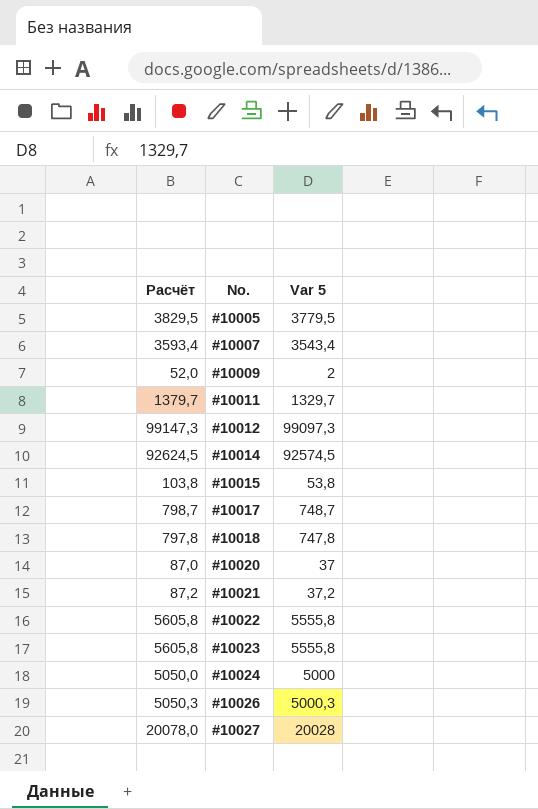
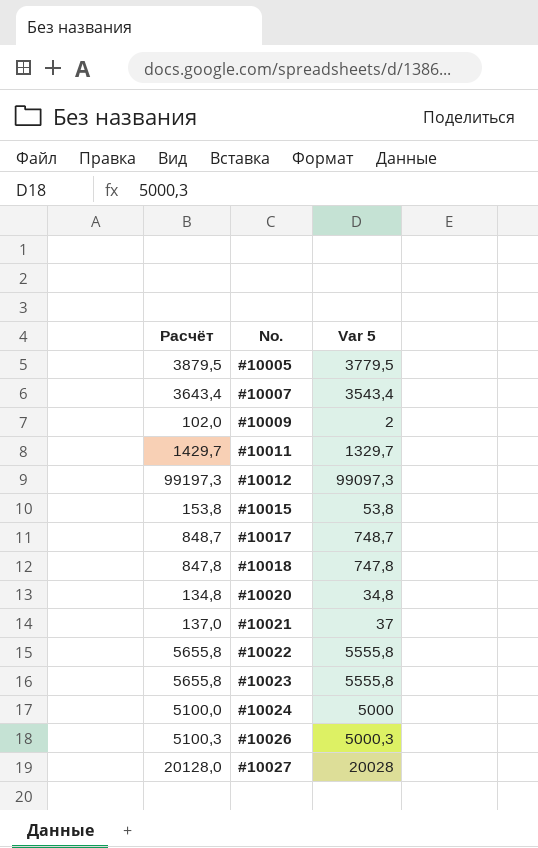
column Расчёт | formula: [Var 5] + 50 -> [Var 5] + 100
row #10014: 92624,5 | 92574,5 -> none
#10020 | Var 5: 37 -> 34,8
#10021 | Var 5: 37,2 -> 37

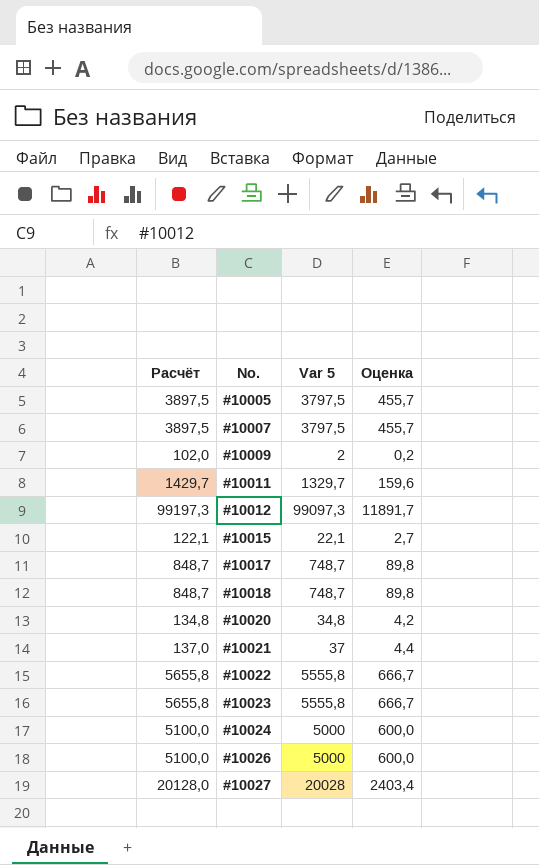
column Оценка | formula: none -> [Var 5] * 0,12
#10005 | Расчёт: 3879,5 -> 3897,5
#10005 | Var 5: 3779,5 -> 3797,5
#10007 | Расчёт: 3643,4 -> 3897,5
#10007 | Var 5: 3543,4 -> 3797,5
#10015 | Расчёт: 153,8 -> 122,1
#10015 | Var 5: 53,8 -> 22,1
#10018 | Расчёт: 847,8 -> 848,7
#10018 | Var 5: 747,8 -> 748,7
#10026 | Расчёт: 5100,3 -> 5100,0
#10026 | Var 5: 5000,3 -> 5000

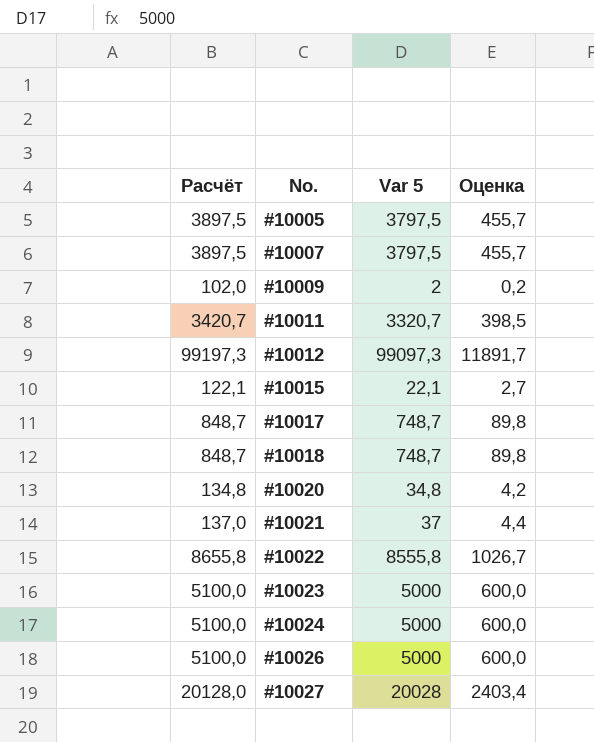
#10011 | Расчёт: 1429,7 -> 3420,7
#10011 | Var 5: 1329,7 -> 3320,7
#10011 | Оценка: 159,6 -> 398,5
#10022 | Расчёт: 5655,8 -> 8655,8
#10022 | Var 5: 5555,8 -> 8555,8
#10022 | Оценка: 666,7 -> 1026,7
#10023 | Расчёт: 5655,8 -> 5100,0
#10023 | Var 5: 5555,8 -> 5000
#10023 | Оценка: 666,7 -> 600,0

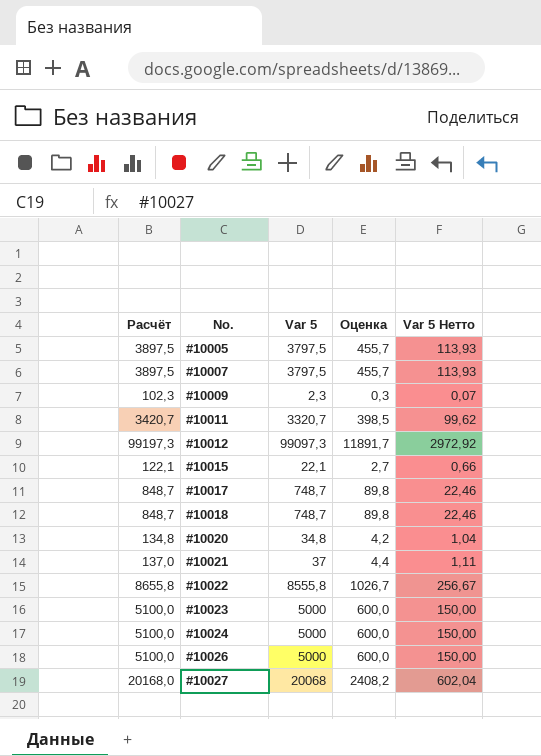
column Var 5 Нетто | formula: none -> [Var 5] * 0,03
#10009 | Расчёт: 102,0 -> 102,3
#10009 | Var 5: 2 -> 2,3
#10009 | Оценка: 0,2 -> 0,3
#10027 | Расчёт: 20128,0 -> 20168,0
#10027 | Var 5: 20028 -> 20068
#10027 | Оценка: 2403,4 -> 2408,2

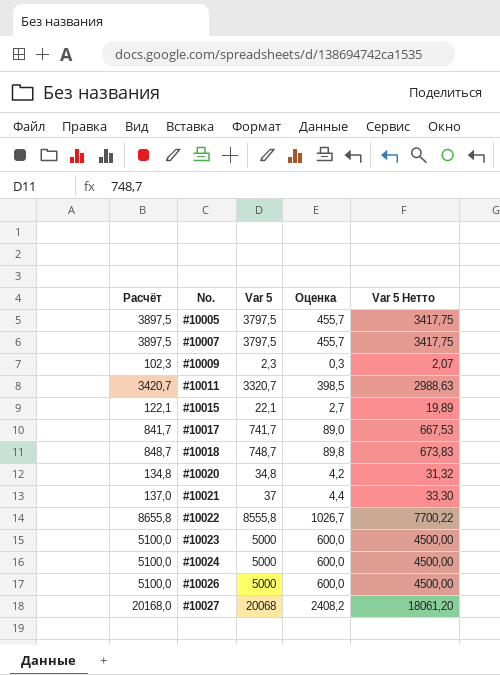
column Var 5 Нетто | formula: [Var 5] * 0,03 -> [Var 5] * 0,9
row #10012: 99197,3 | 99097,3 | 11891,7 | 2972,92 -> none
#10017 | Расчёт: 848,7 -> 841,7
#10017 | Var 5: 748,7 -> 741,7
#10017 | Оценка: 89,8 -> 89,0

